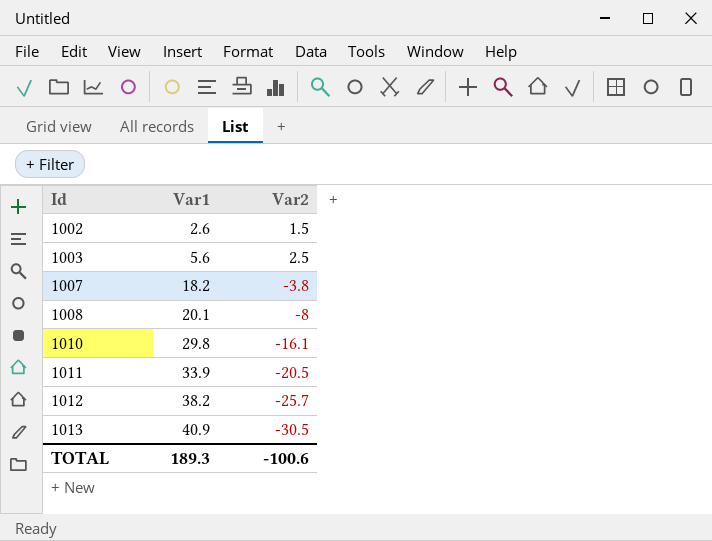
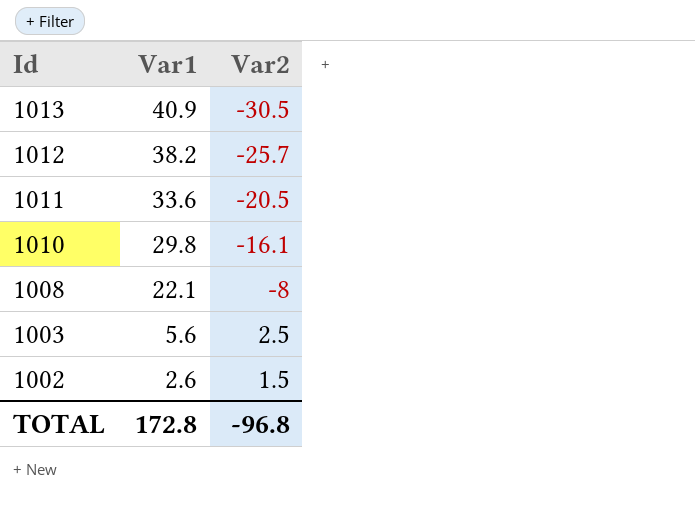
row order: Id ascending -> Id descending
row 1007: 18.2 | -3.8 -> none
1011 | Var1: 33.9 -> 33.6
1008 | Var1: 20.1 -> 22.1
TOTAL | Var1: 189.3 -> 172.8
TOTAL | Var2: -100.6 -> -96.8

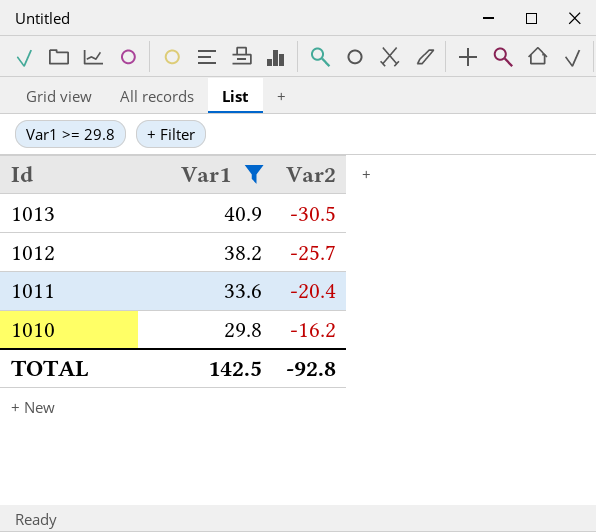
filter: none -> Var1 >= 29.8
1011 | Var2: -20.5 -> -20.4
1010 | Var2: -16.1 -> -16.2
TOTAL | Var1: 172.8 -> 142.5
TOTAL | Var2: -96.8 -> -92.8

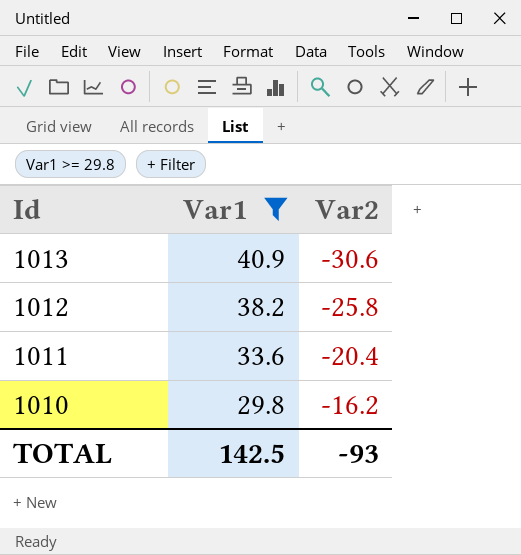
1013 | Var2: -30.5 -> -30.6
1012 | Var2: -25.7 -> -25.8
TOTAL | Var2: -92.8 -> -93

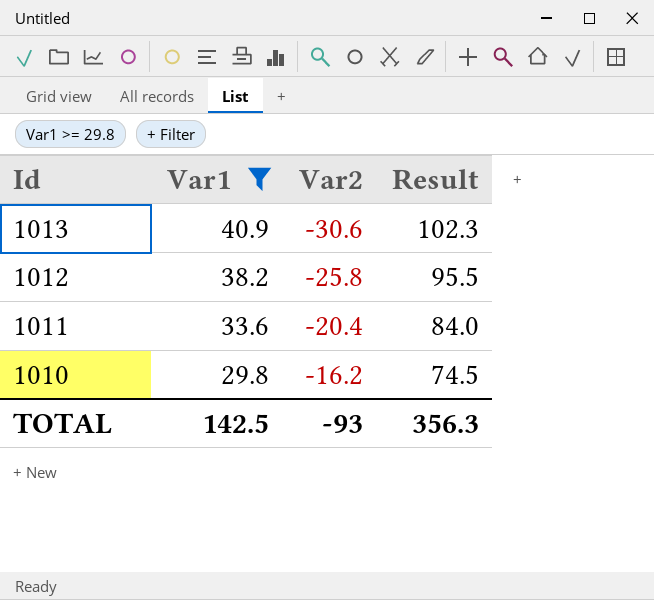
column Result | formula: none -> [Var1] * 2.5

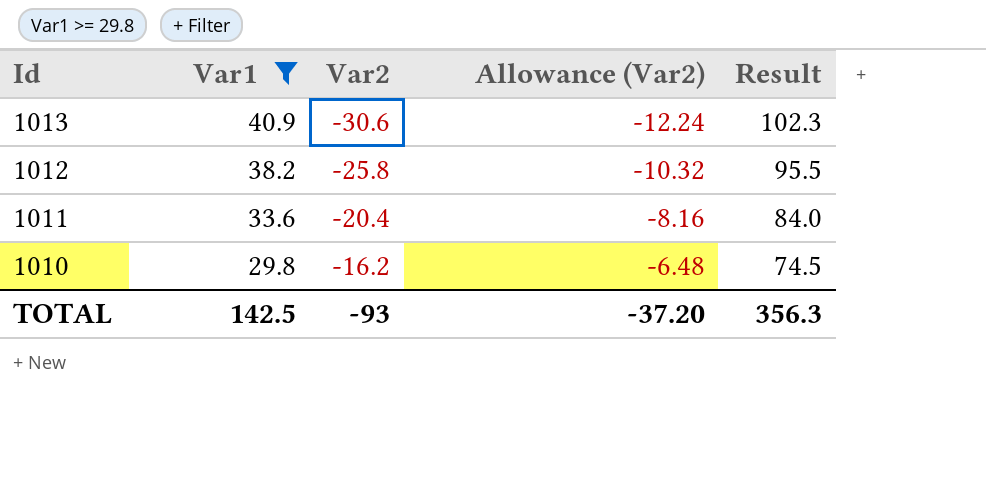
column Allowance (Var2) | formula: none -> [Var2] * 0.4

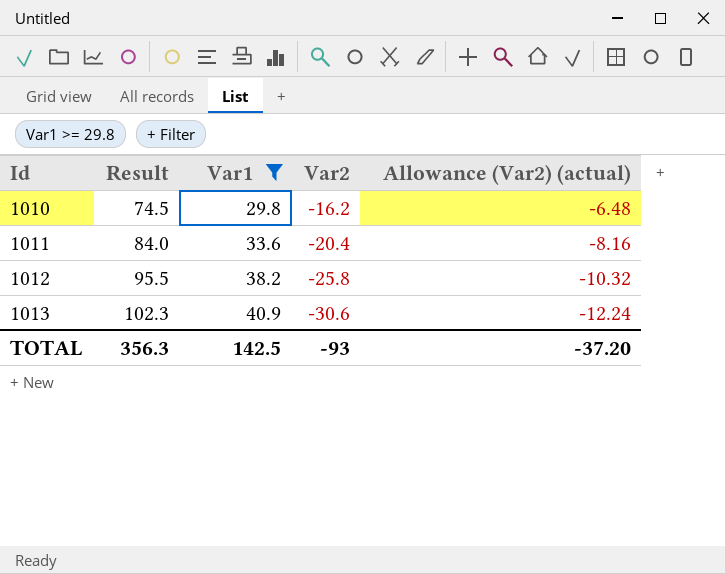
row order: Id descending -> Id ascending
column Result | position: 5 -> 2
column name: Allowance (Var2) -> Allowance (Var2) (actual)

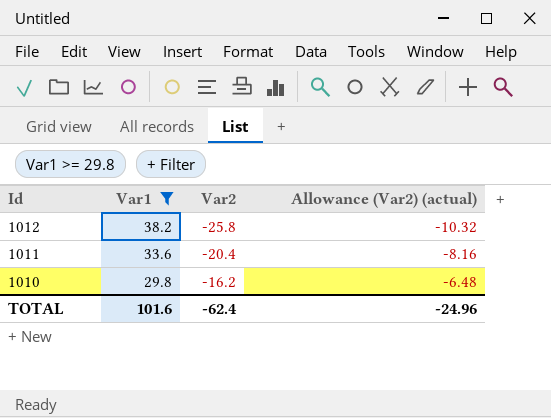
row order: Id ascending -> Id descending
column Result | formula: [Var1] * 2.5 -> none
row 1013: 102.3 | 40.9 | -30.6 | -12.24 -> none
TOTAL | Var1: 142.5 -> 101.6
TOTAL | Var2: -93 -> -62.4
TOTAL | Allowance (Var2) (actual): -37.20 -> -24.96

